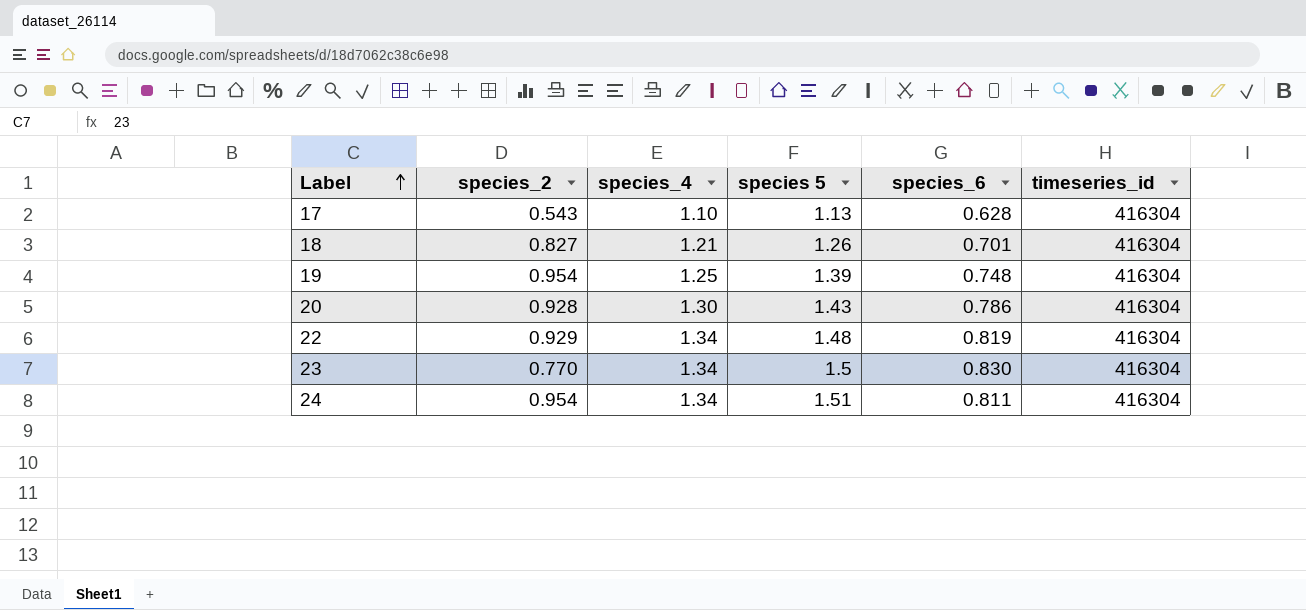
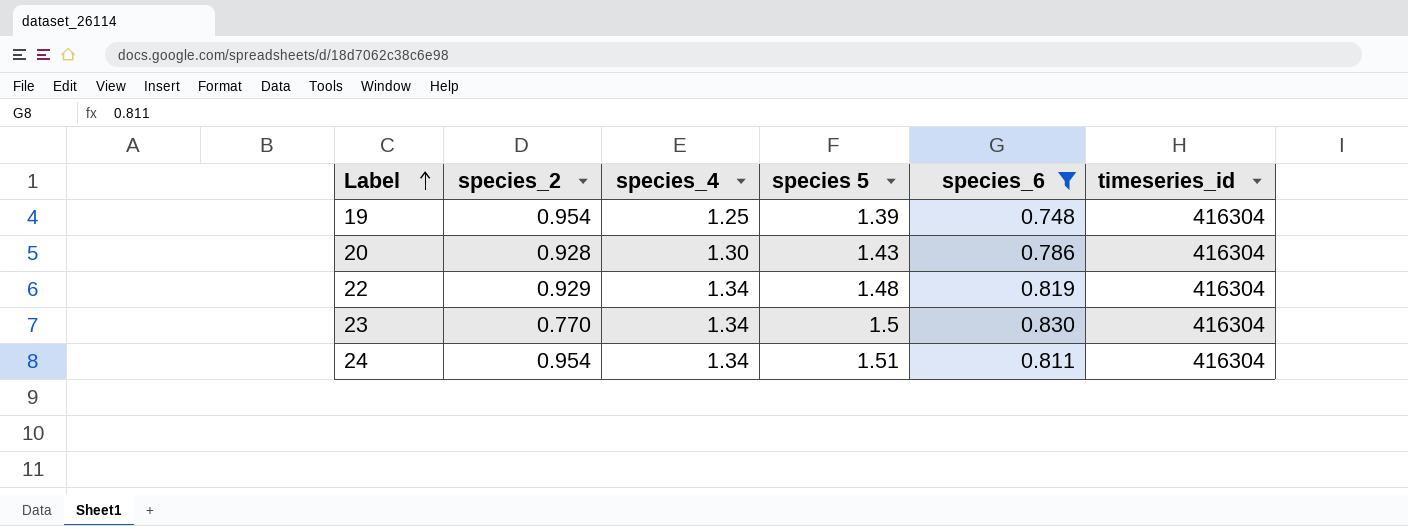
filter: none -> species_6 >= 0.748

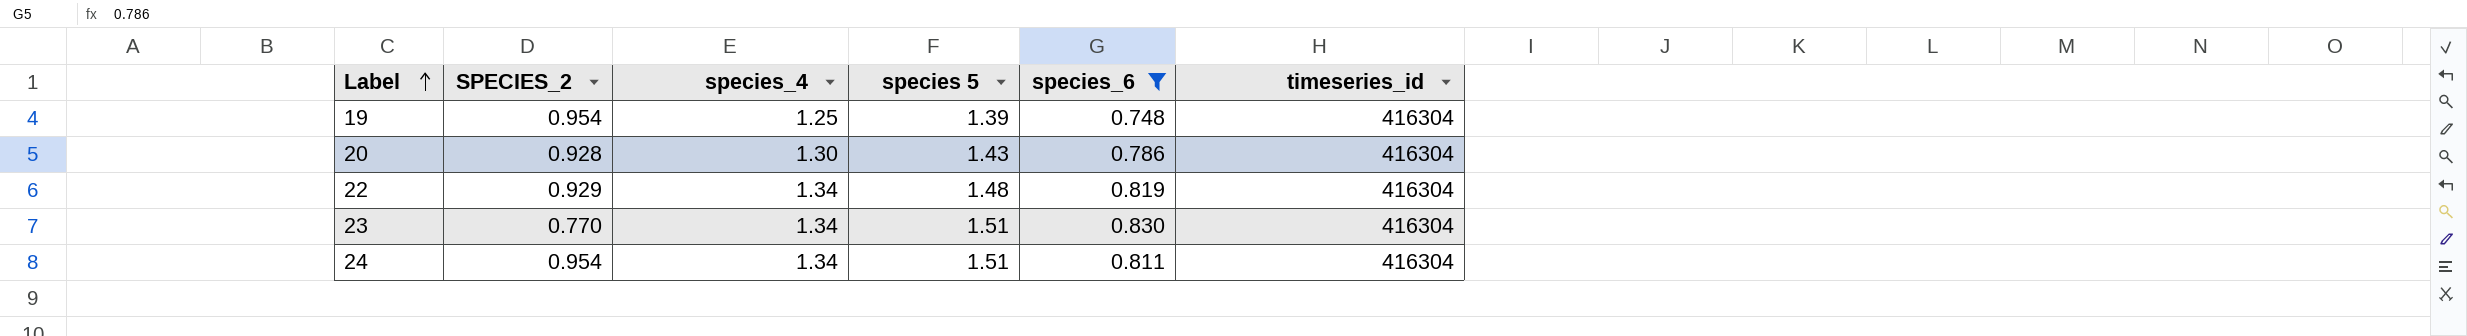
column name: species_2 -> SPECIES_2
23 | species 5: 1.5 -> 1.51

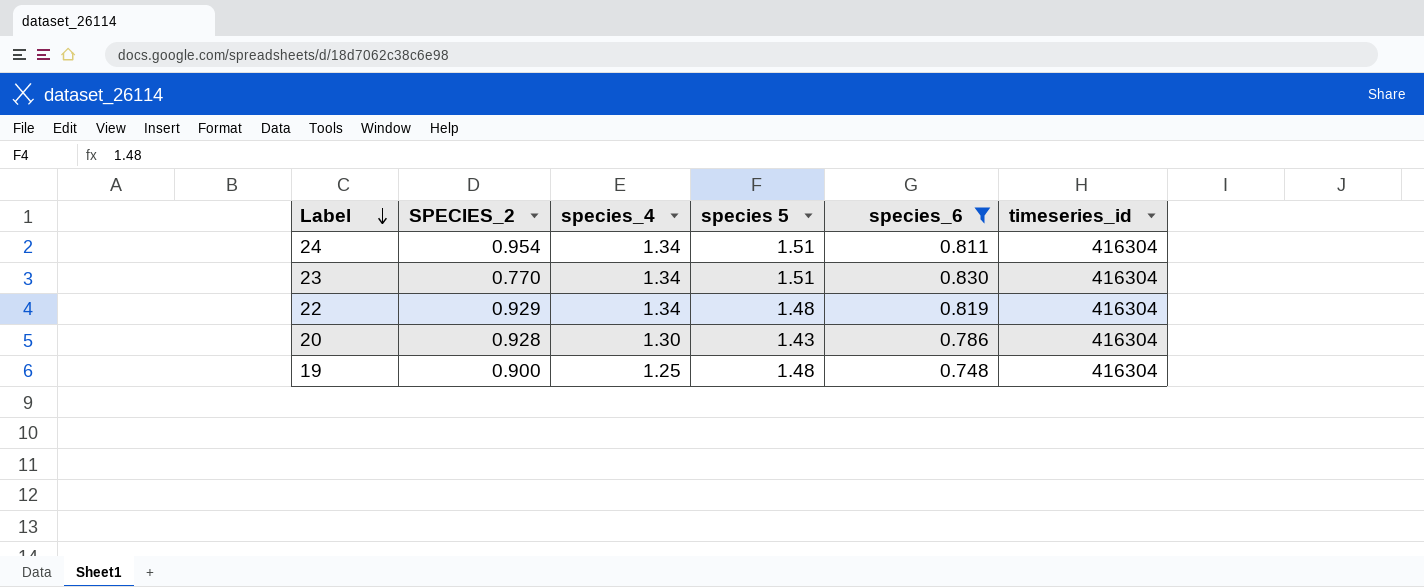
row order: Label ascending -> Label descending
19 | SPECIES_2: 0.954 -> 0.900
19 | species 5: 1.39 -> 1.48

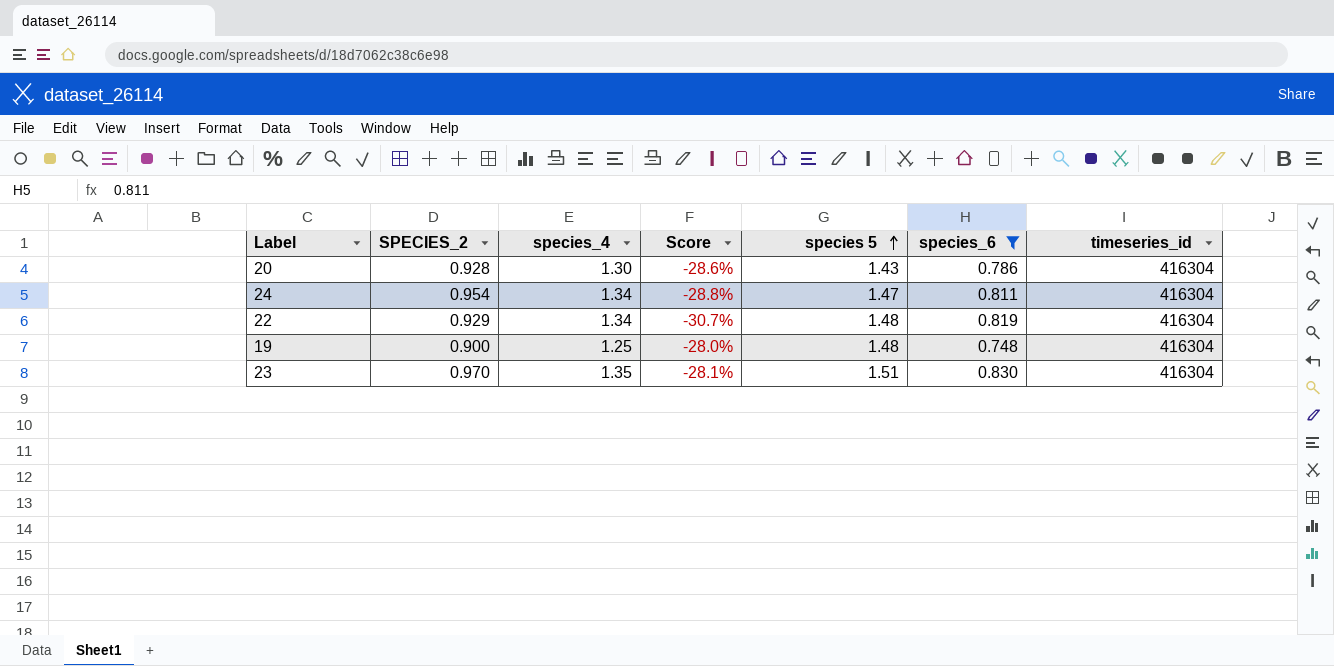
row order: Label descending -> species 5 ascending
column Score | formula: none -> ([SPECIES_2] - [species_4]) / [species_4]
24 | species 5: 1.51 -> 1.47
23 | SPECIES_2: 0.770 -> 0.970
23 | species_4: 1.34 -> 1.35

